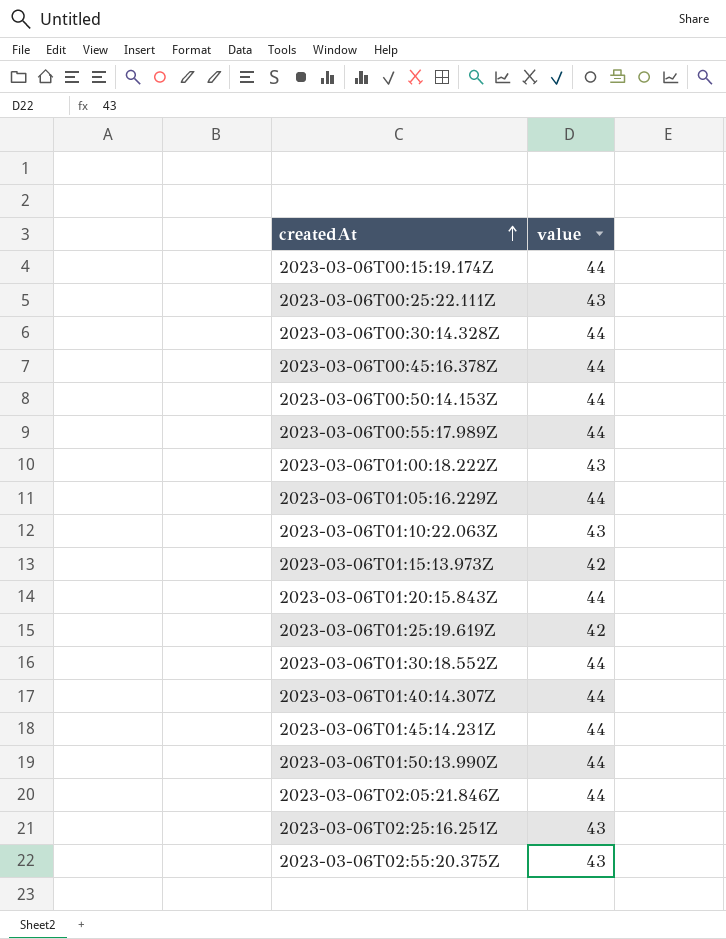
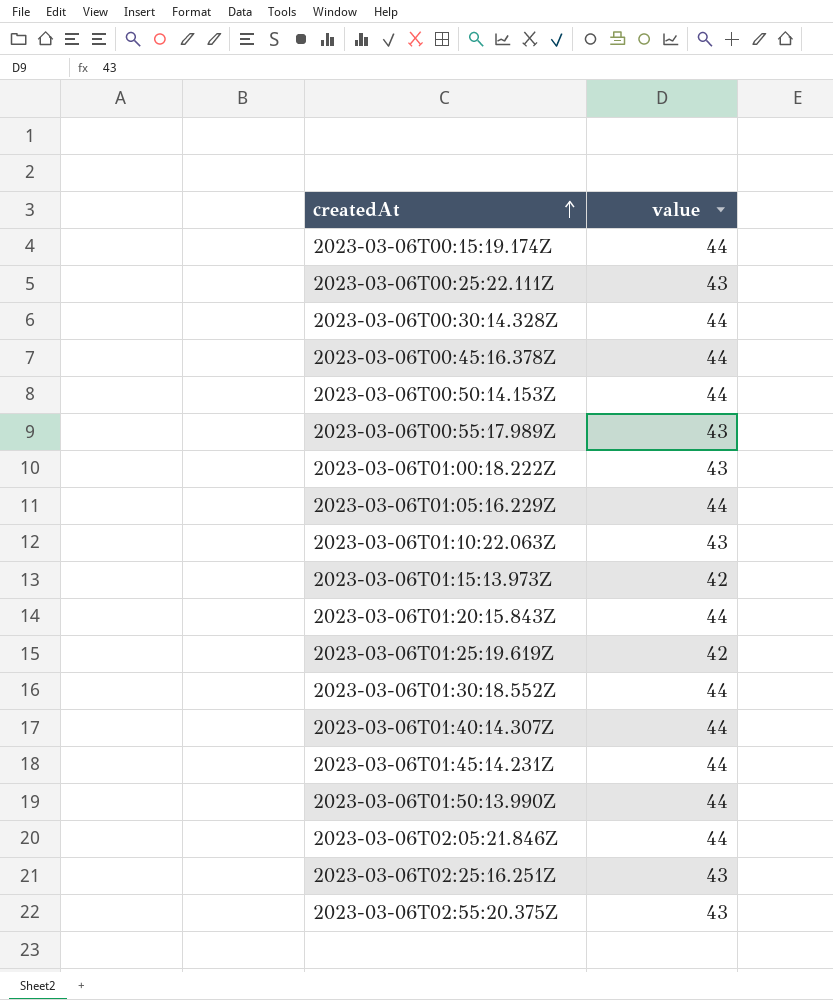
2023-03-06T00:55:17.989Z | value: 44 -> 43

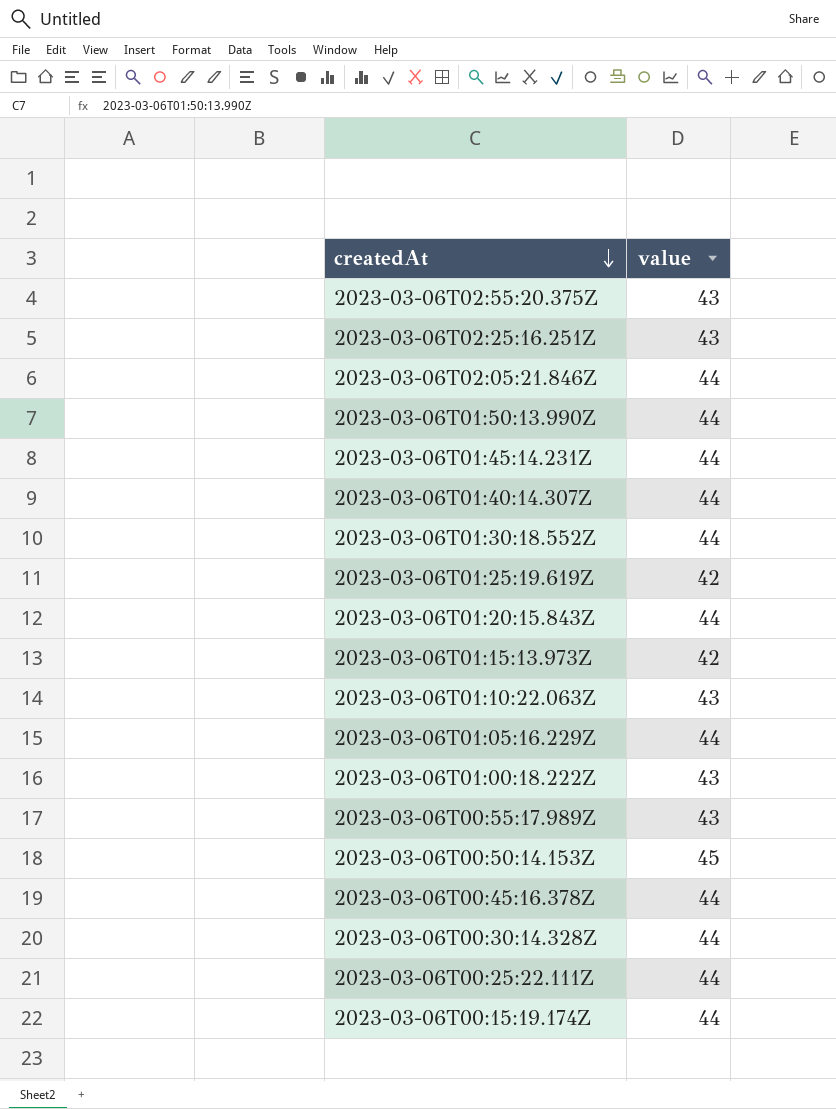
row order: createdAt ascending -> createdAt descending
2023-03-06T00:50:14.153Z | value: 44 -> 45
2023-03-06T00:25:22.111Z | value: 43 -> 44

